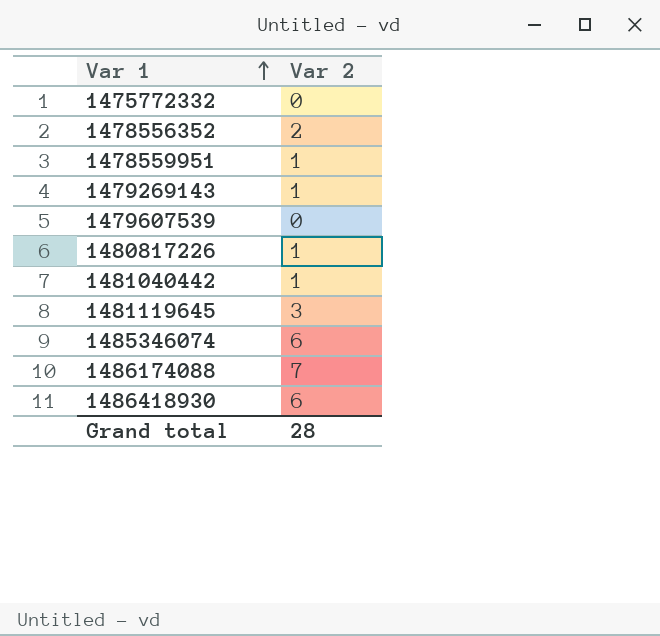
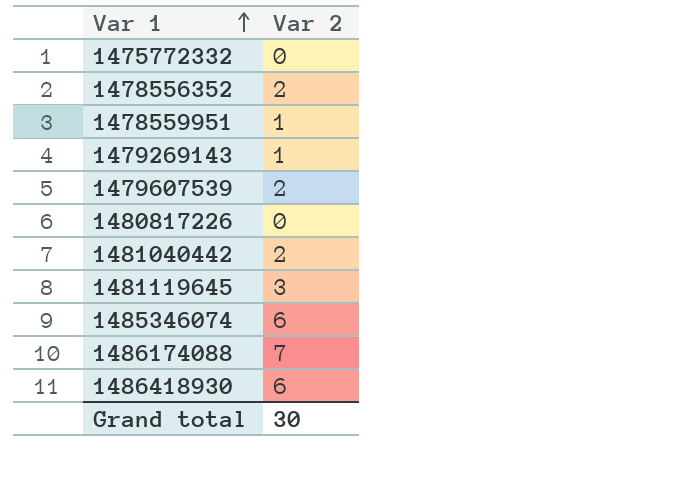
1479607539 | Var 2: 0 -> 2
1480817226 | Var 2: 1 -> 0
1481040442 | Var 2: 1 -> 2
Grand total | Var 2: 28 -> 30

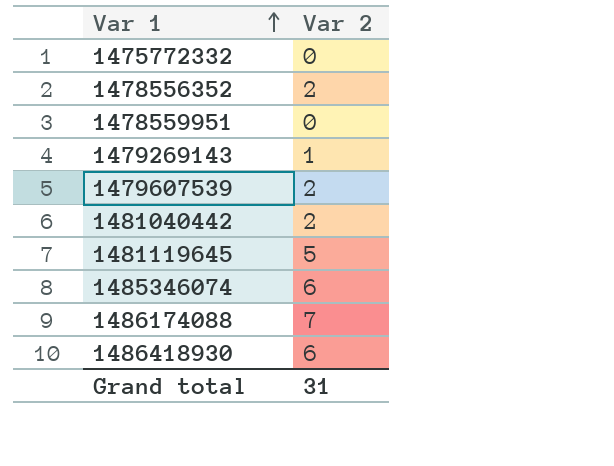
row 1480817226: 0 -> none
1478559951 | Var 2: 1 -> 0
1481119645 | Var 2: 3 -> 5
Grand total | Var 2: 30 -> 31

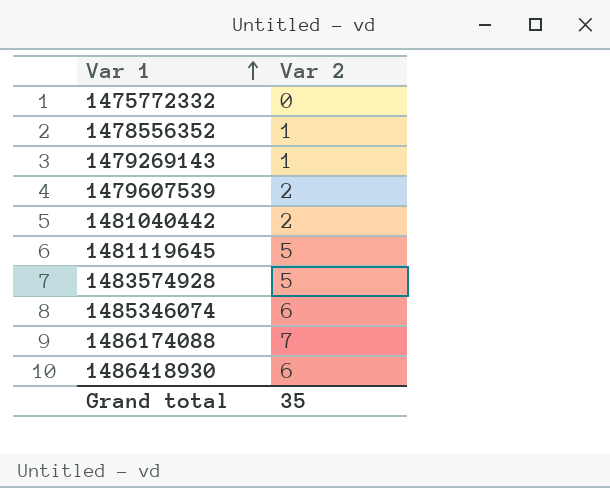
row 1478559951: 0 -> none
1478556352 | Var 2: 2 -> 1
row 1483574928: none -> 5
Grand total | Var 2: 31 -> 35

